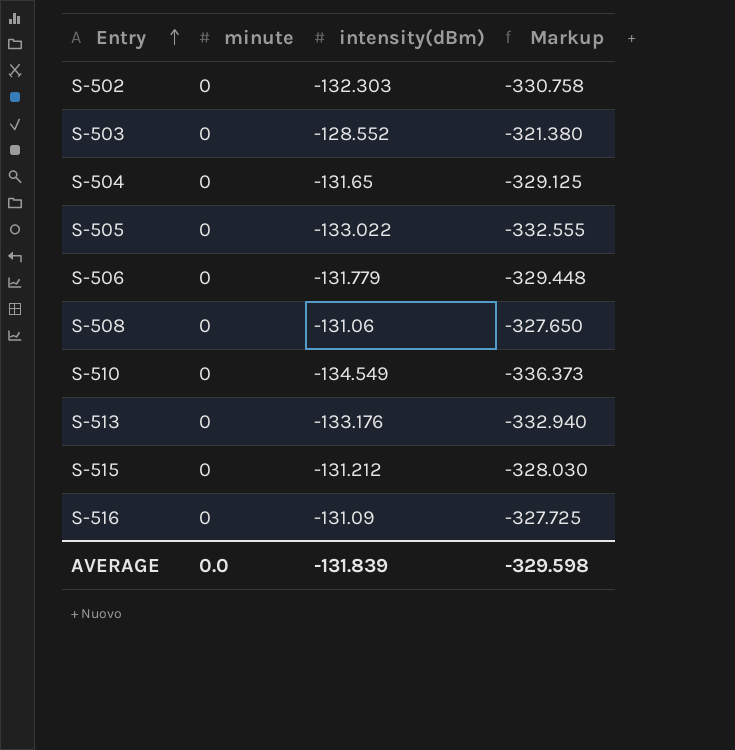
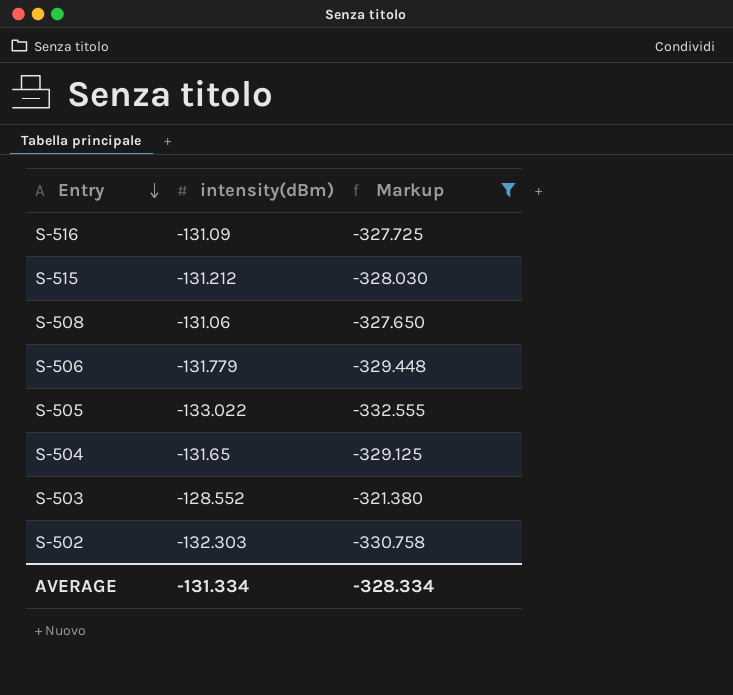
filter: none -> Markup >= -332.555
row order: Entry ascending -> Entry descending
column minute | position: 2 -> none
AVERAGE | intensity(dBm): -131.839 -> -131.334
AVERAGE | Markup: -329.598 -> -328.334

